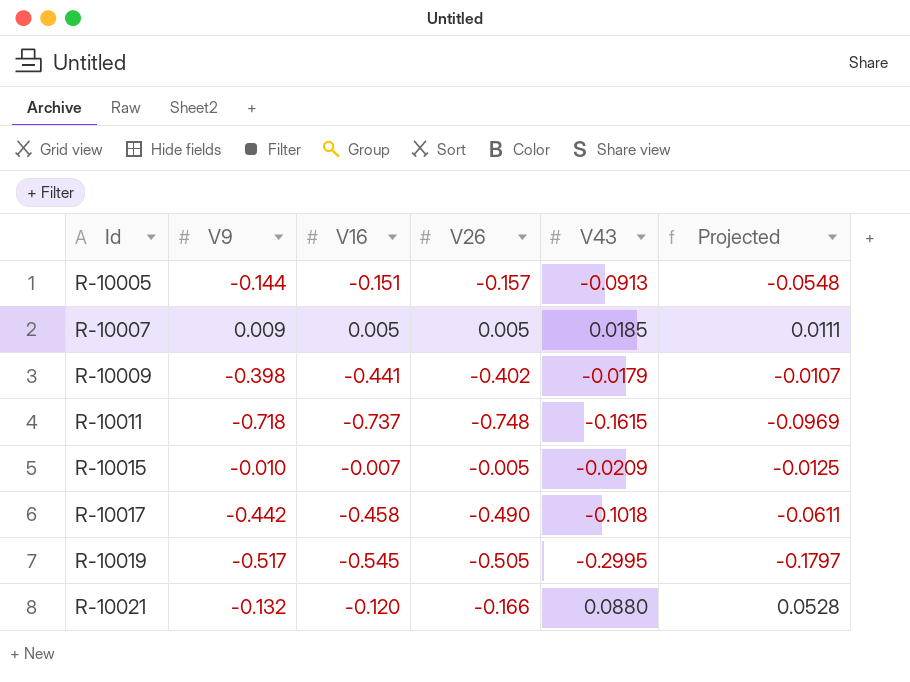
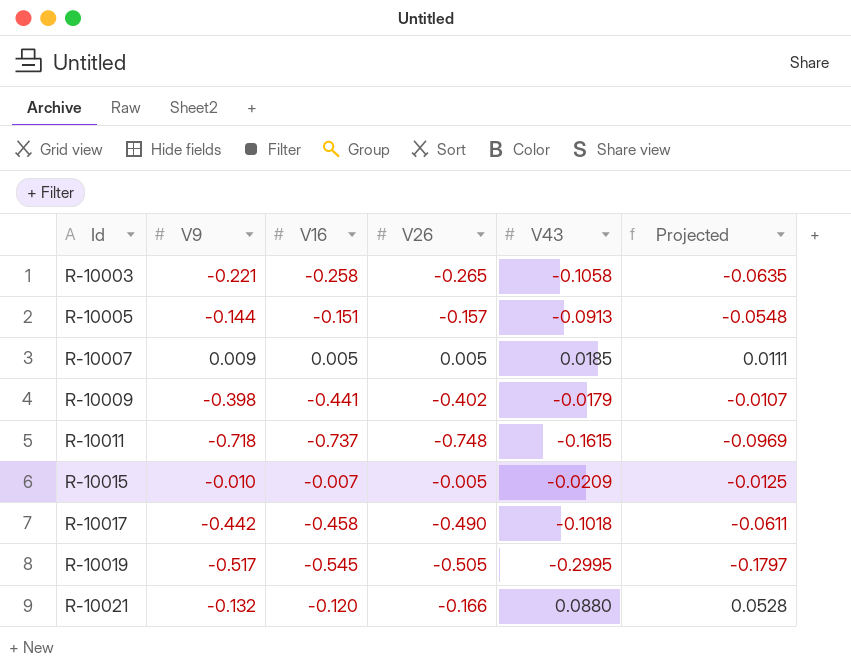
row R-10003: none -> -0.221 | -0.258 | -0.265 | -0.1058 | -0.0635

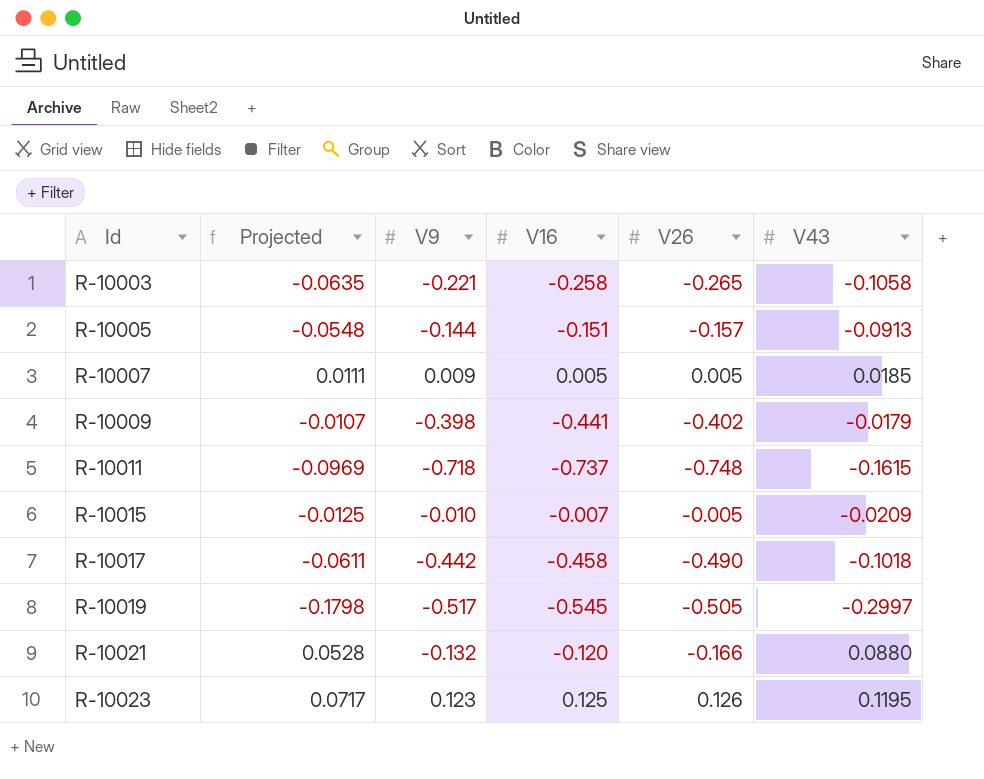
column Projected | position: 6 -> 2
R-10019 | Projected: -0.1797 -> -0.1798
R-10019 | V43: -0.2995 -> -0.2997
row R-10023: none -> 0.0717 | 0.123 | 0.125 | 0.126 | 0.1195

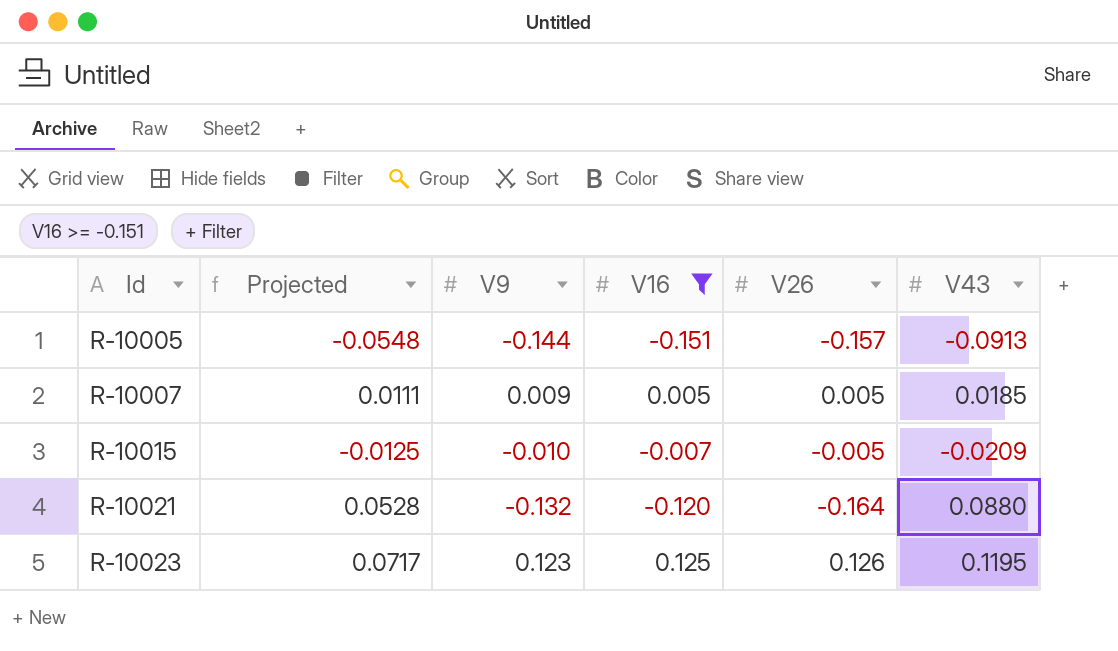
filter: none -> V16 >= -0.151
R-10021 | V26: -0.166 -> -0.164

